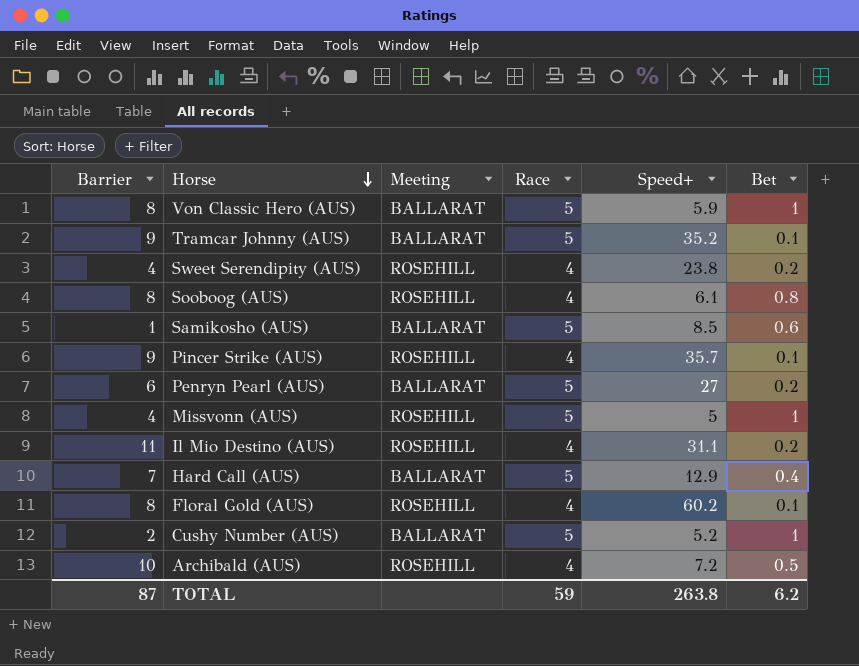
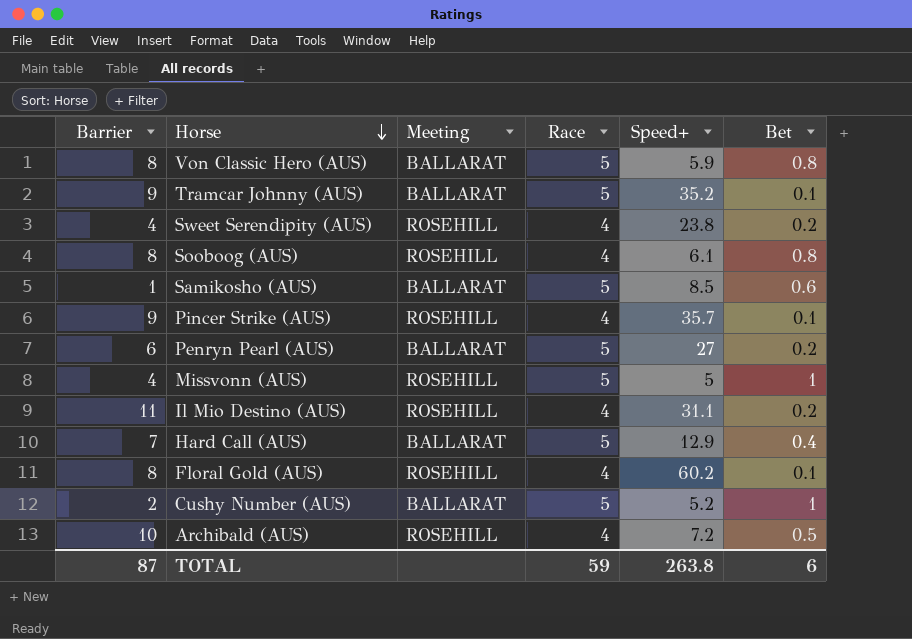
Von Classic Hero (AUS) | Bet: 1 -> 0.8
TOTAL | Bet: 6.2 -> 6

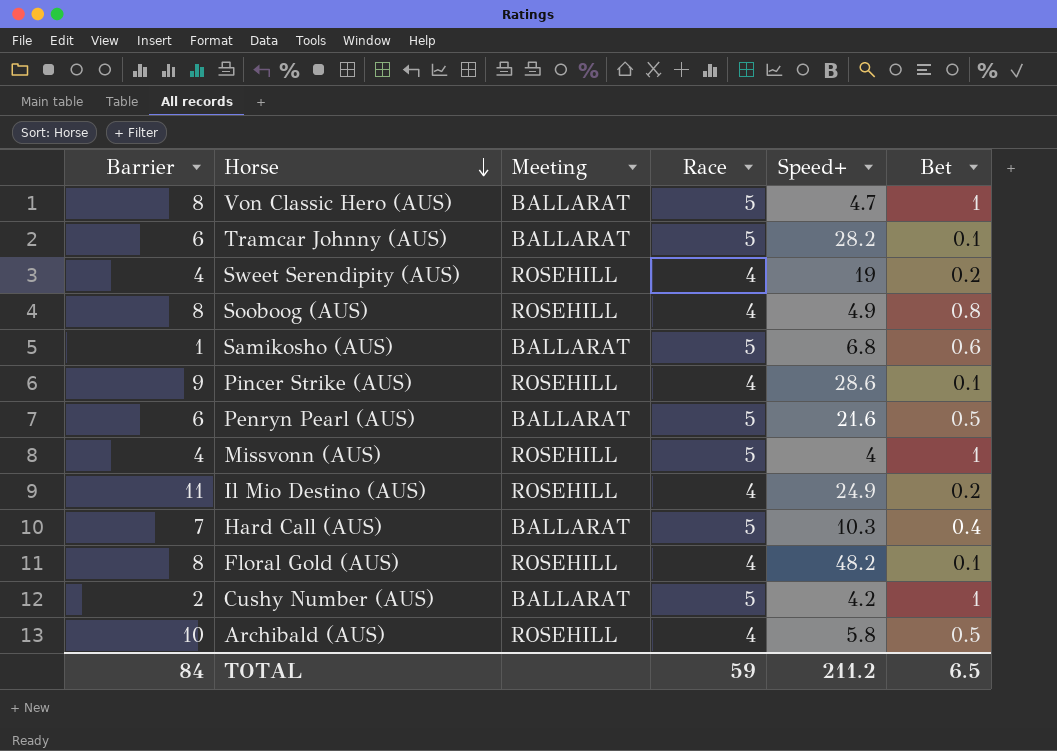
Von Classic Hero (AUS) | Speed+: 5.9 -> 4.7
Von Classic Hero (AUS) | Bet: 0.8 -> 1
Tramcar Johnny (AUS) | Barrier: 9 -> 6
Tramcar Johnny (AUS) | Speed+: 35.2 -> 28.2
Sweet Serendipity (AUS) | Speed+: 23.8 -> 19
Sooboog (AUS) | Speed+: 6.1 -> 4.9
Samikosho (AUS) | Speed+: 8.5 -> 6.8
Pincer Strike (AUS) | Speed+: 35.7 -> 28.6
Penryn Pearl (AUS) | Speed+: 27 -> 21.6
Penryn Pearl (AUS) | Bet: 0.2 -> 0.5
Missvonn (AUS) | Speed+: 5 -> 4
Il Mio Destino (AUS) | Speed+: 31.1 -> 24.9
Hard Call (AUS) | Speed+: 12.9 -> 10.3
Floral Gold (AUS) | Speed+: 60.2 -> 48.2
Cushy Number (AUS) | Speed+: 5.2 -> 4.2
Archibald (AUS) | Speed+: 7.2 -> 5.8
TOTAL | Barrier: 87 -> 84
TOTAL | Speed+: 263.8 -> 211.2
TOTAL | Bet: 6 -> 6.5

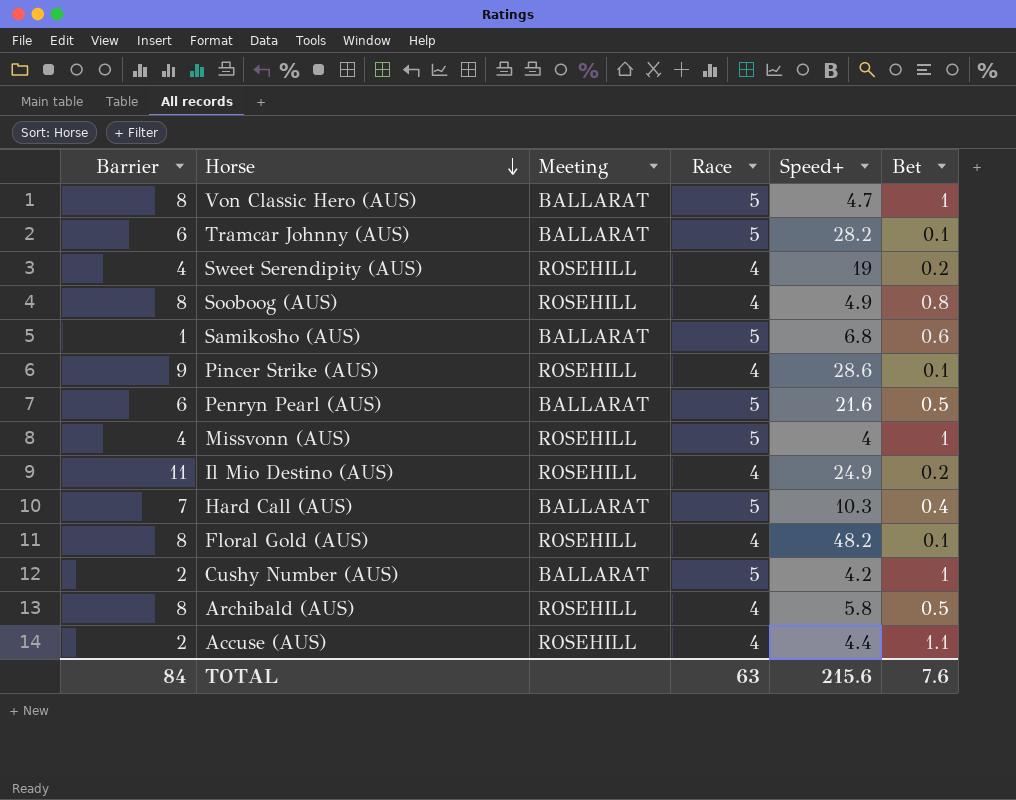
Archibald (AUS) | Barrier: 10 -> 8
row Accuse (AUS): none -> 2 | ROSEHILL | 4 | 4.4 | 1.1
TOTAL | Race: 59 -> 63
TOTAL | Speed+: 211.2 -> 215.6
TOTAL | Bet: 6.5 -> 7.6

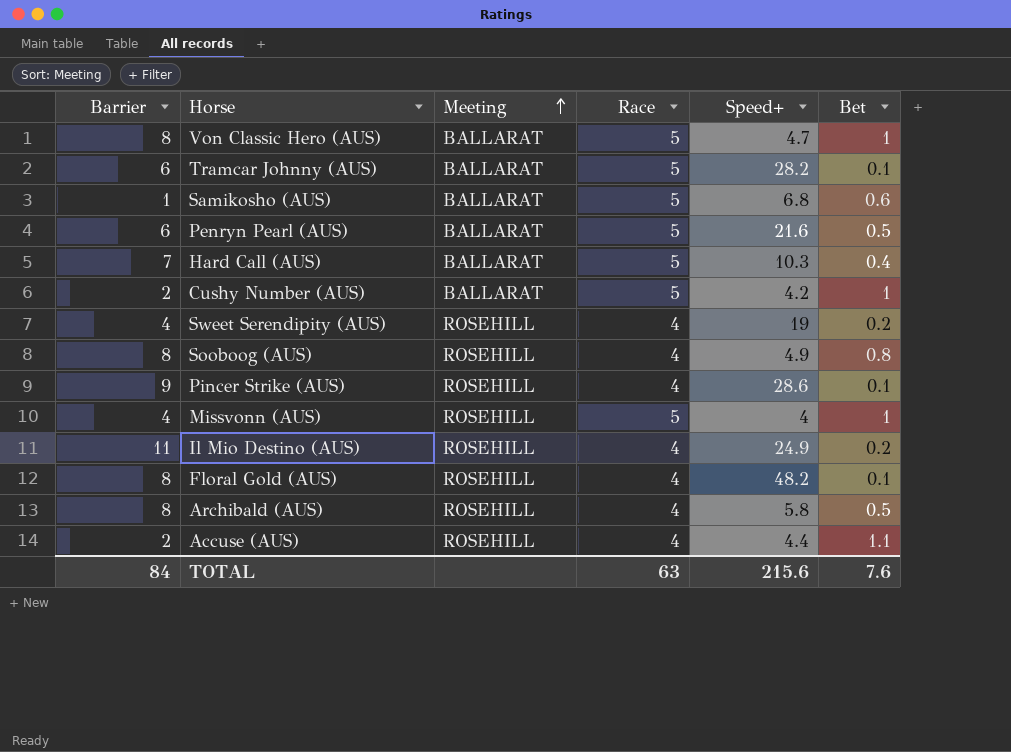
row order: Horse descending -> Meeting ascending

